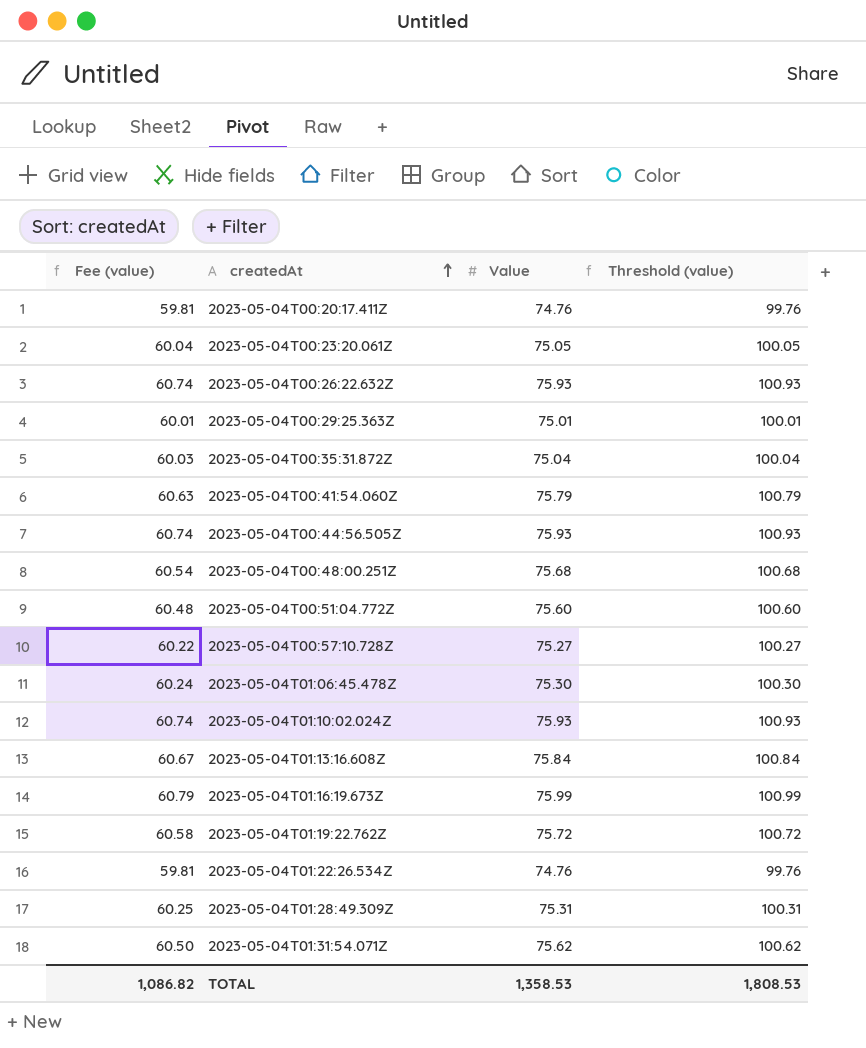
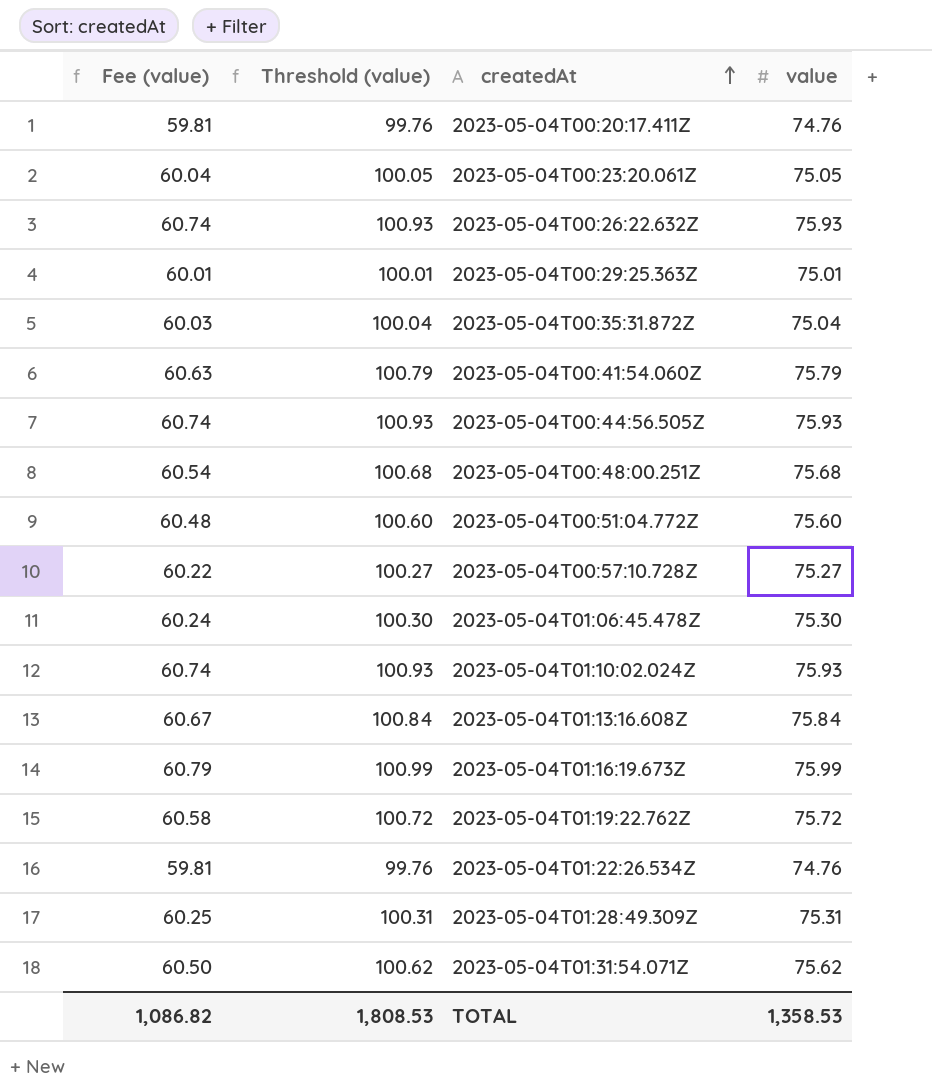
column Threshold (value) | position: 4 -> 2
column name: Value -> value

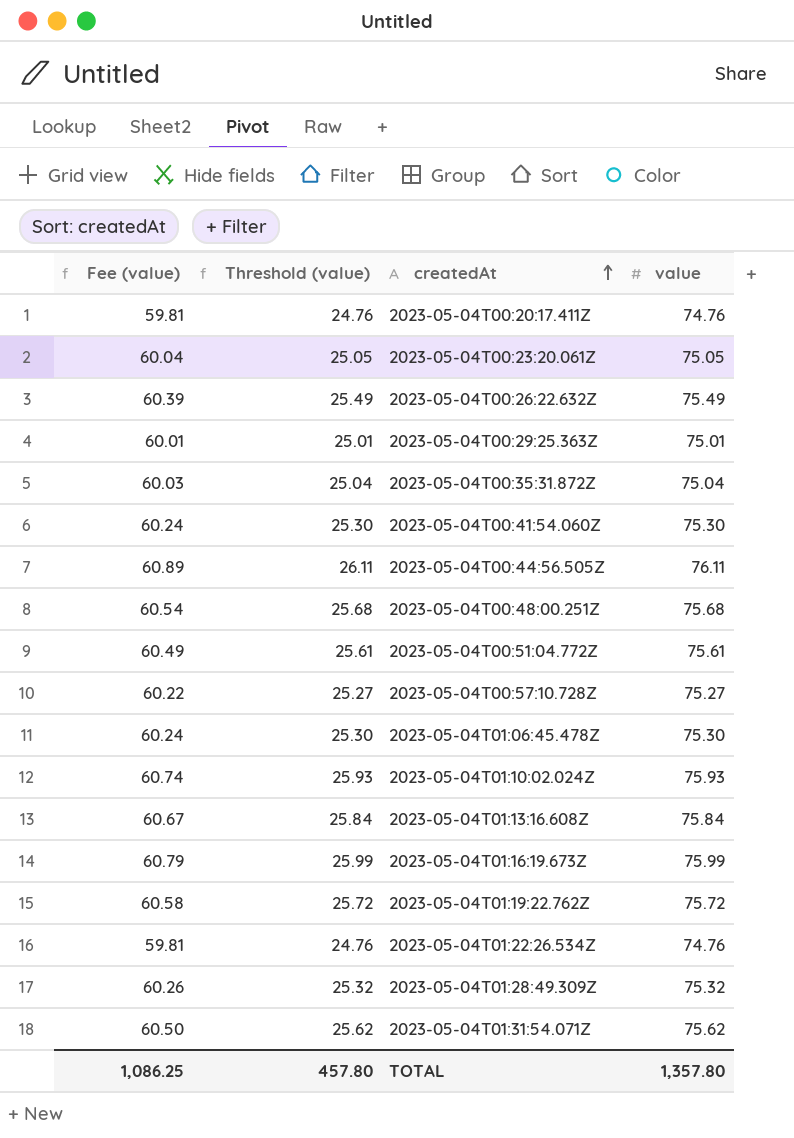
column Threshold (value) | formula: [value] + 25 -> [value] - 50
2023-05-04T00:26:22.632Z | Fee (value): 60.74 -> 60.39
2023-05-04T00:26:22.632Z | value: 75.93 -> 75.49
2023-05-04T00:41:54.060Z | Fee (value): 60.63 -> 60.24
2023-05-04T00:41:54.060Z | value: 75.79 -> 75.30
2023-05-04T00:44:56.505Z | Fee (value): 60.74 -> 60.89
2023-05-04T00:44:56.505Z | value: 75.93 -> 76.11
2023-05-04T00:51:04.772Z | Fee (value): 60.48 -> 60.49
2023-05-04T00:51:04.772Z | value: 75.60 -> 75.61
2023-05-04T01:28:49.309Z | Fee (value): 60.25 -> 60.26
2023-05-04T01:28:49.309Z | value: 75.31 -> 75.32
TOTAL | Fee (value): 1,086.82 -> 1,086.25
TOTAL | Threshold (value): 1,808.53 -> 457.80
TOTAL | value: 1,358.53 -> 1,357.80

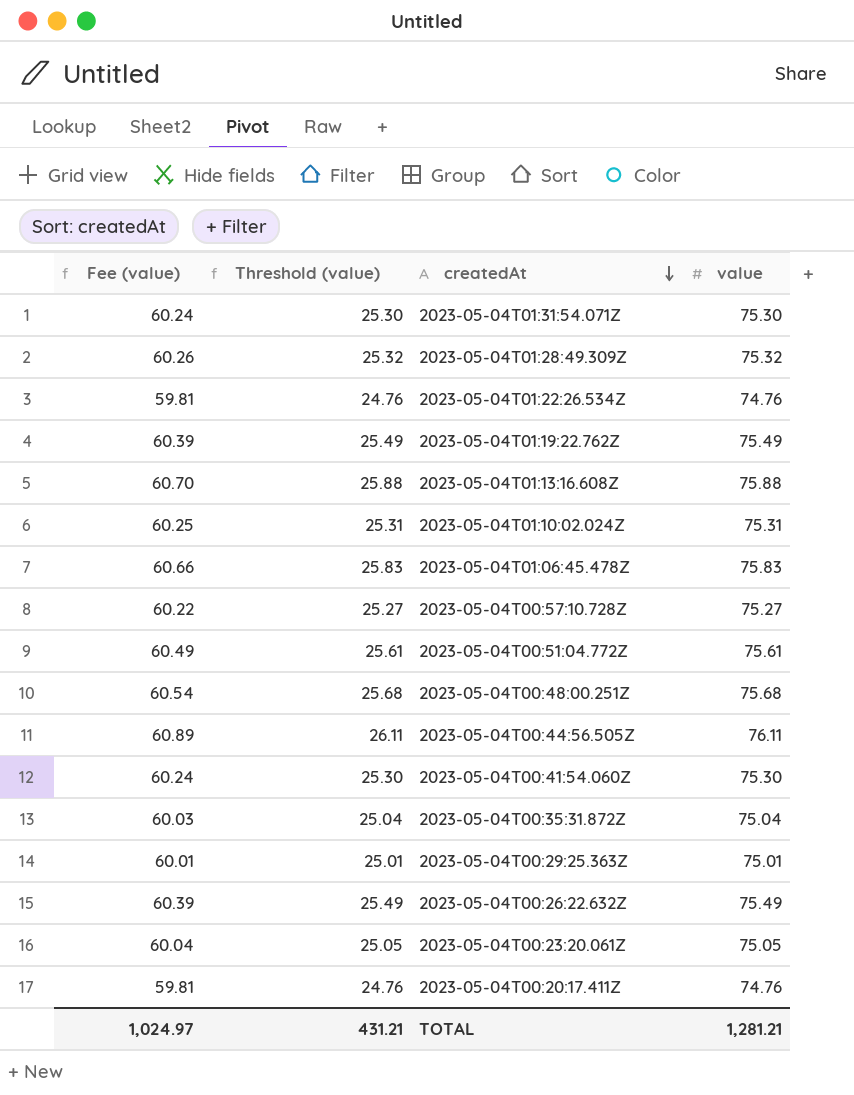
row order: createdAt ascending -> createdAt descending
row 2023-05-04T01:16:19.673Z: 60.79 | 25.99 | 75.99 -> none
2023-05-04T01:31:54.071Z | Fee (value): 60.50 -> 60.24
2023-05-04T01:31:54.071Z | Threshold (value): 25.62 -> 25.30
2023-05-04T01:31:54.071Z | value: 75.62 -> 75.30
2023-05-04T01:19:22.762Z | Fee (value): 60.58 -> 60.39
2023-05-04T01:19:22.762Z | Threshold (value): 25.72 -> 25.49
2023-05-04T01:19:22.762Z | value: 75.72 -> 75.49
2023-05-04T01:13:16.608Z | Fee (value): 60.67 -> 60.70
2023-05-04T01:13:16.608Z | Threshold (value): 25.84 -> 25.88
2023-05-04T01:13:16.608Z | value: 75.84 -> 75.88
2023-05-04T01:10:02.024Z | Fee (value): 60.74 -> 60.25
2023-05-04T01:10:02.024Z | Threshold (value): 25.93 -> 25.31
2023-05-04T01:10:02.024Z | value: 75.93 -> 75.31
2023-05-04T01:06:45.478Z | Fee (value): 60.24 -> 60.66
2023-05-04T01:06:45.478Z | Threshold (value): 25.30 -> 25.83
2023-05-04T01:06:45.478Z | value: 75.30 -> 75.83
TOTAL | Fee (value): 1,086.25 -> 1,024.97
TOTAL | Threshold (value): 457.80 -> 431.21
TOTAL | value: 1,357.80 -> 1,281.21

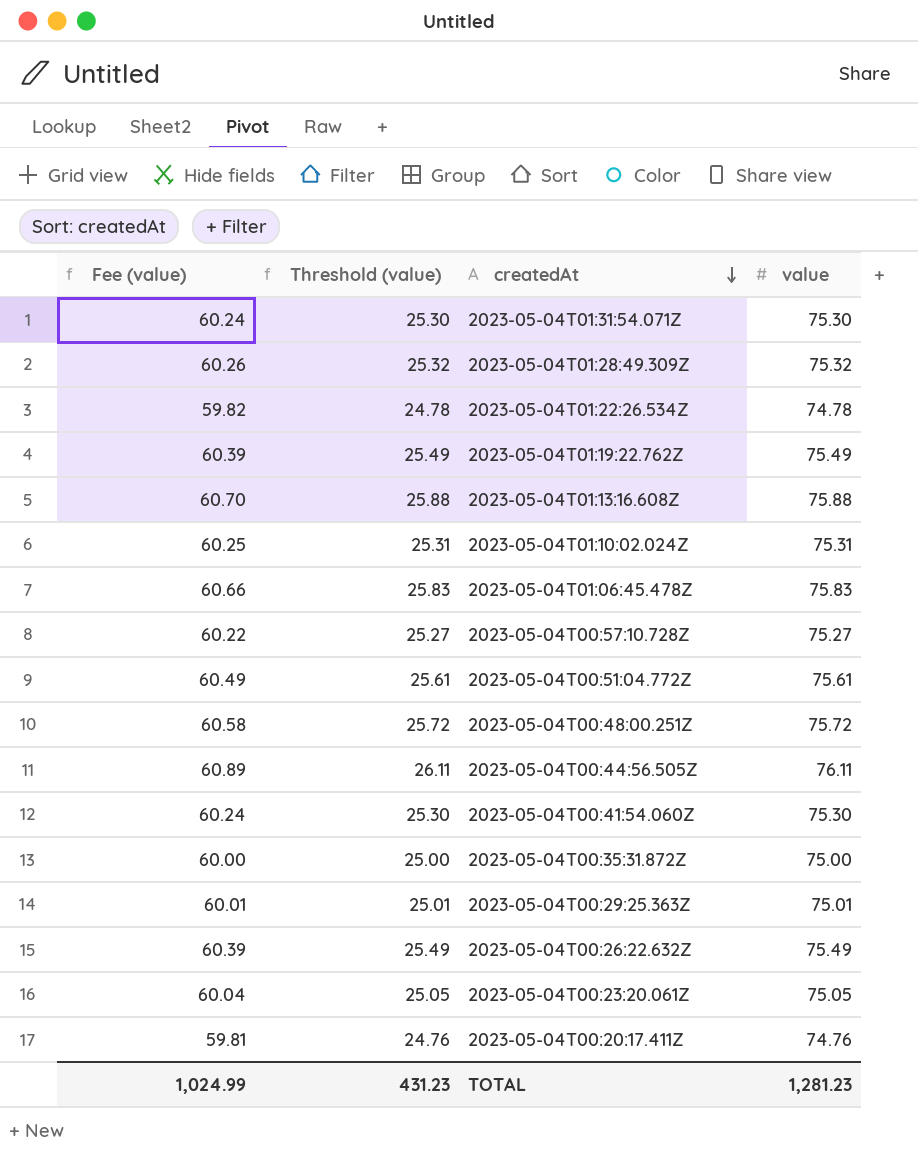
2023-05-04T01:22:26.534Z | Fee (value): 59.81 -> 59.82
2023-05-04T01:22:26.534Z | Threshold (value): 24.76 -> 24.78
2023-05-04T01:22:26.534Z | value: 74.76 -> 74.78
2023-05-04T00:48:00.251Z | Fee (value): 60.54 -> 60.58
2023-05-04T00:48:00.251Z | Threshold (value): 25.68 -> 25.72
2023-05-04T00:48:00.251Z | value: 75.68 -> 75.72
2023-05-04T00:35:31.872Z | Fee (value): 60.03 -> 60.00
2023-05-04T00:35:31.872Z | Threshold (value): 25.04 -> 25.00
2023-05-04T00:35:31.872Z | value: 75.04 -> 75.00
TOTAL | Fee (value): 1,024.97 -> 1,024.99
TOTAL | Threshold (value): 431.21 -> 431.23
TOTAL | value: 1,281.21 -> 1,281.23

